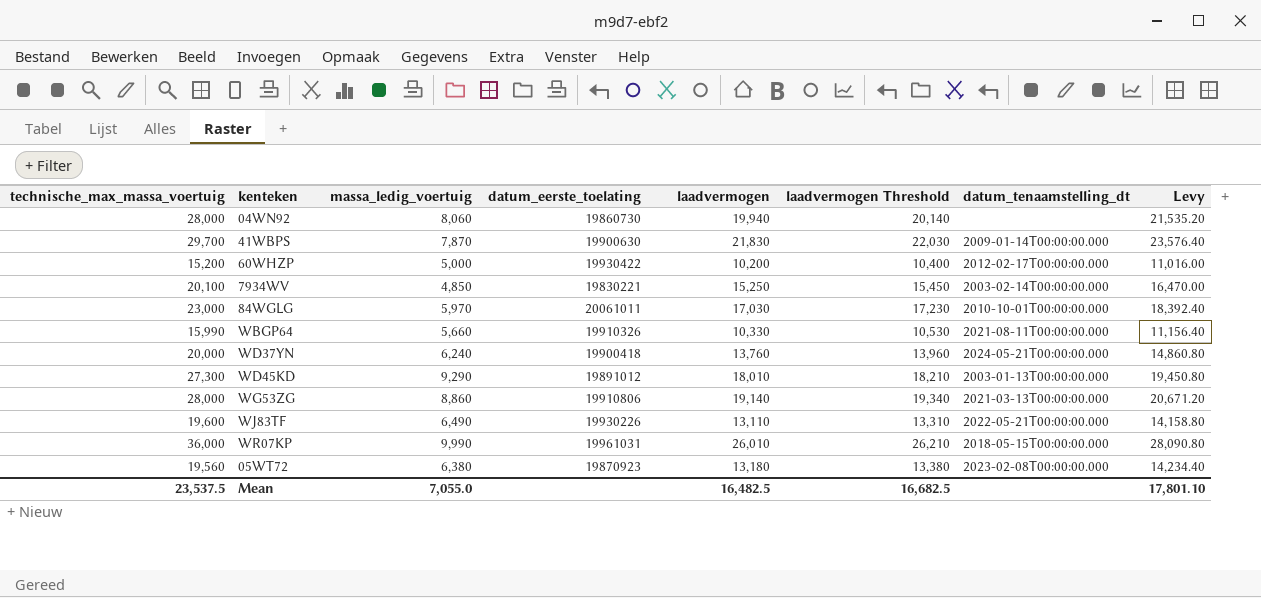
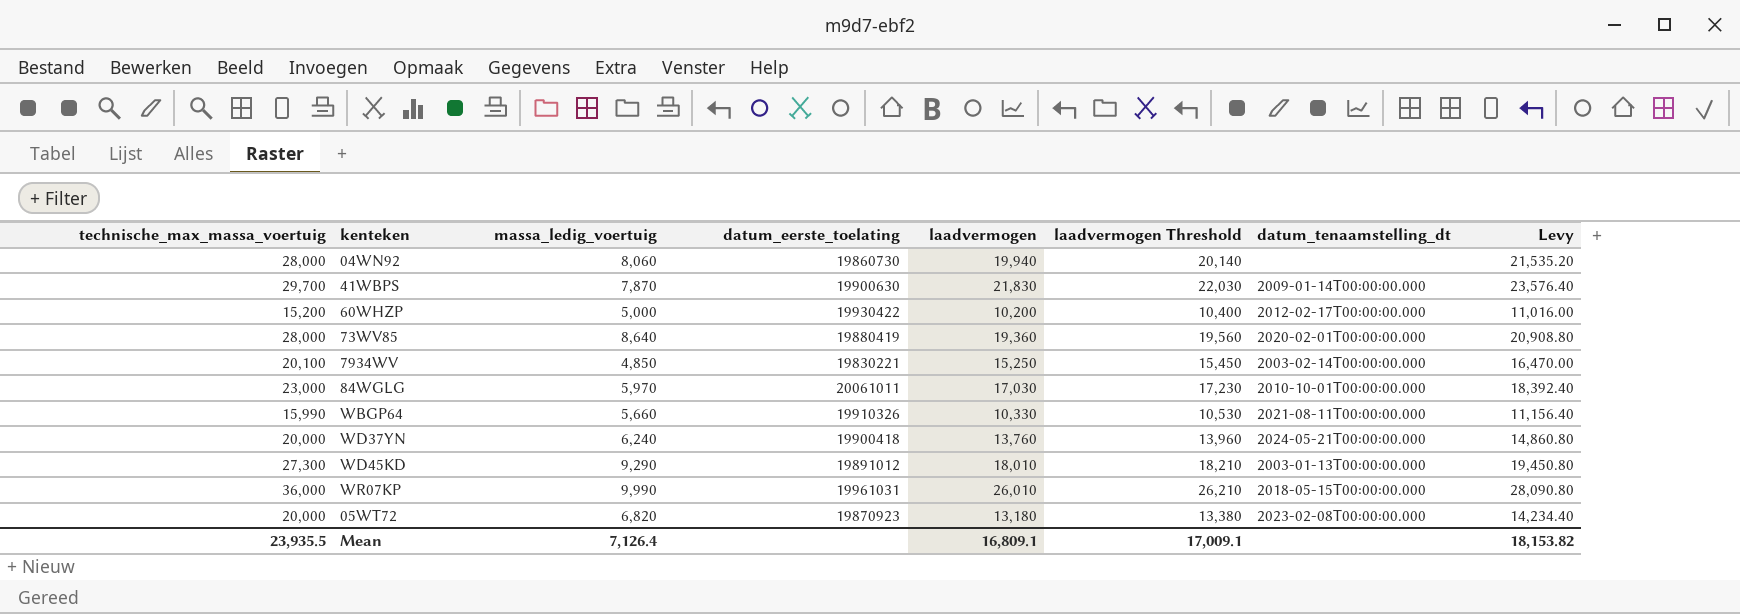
row WG53ZG: 28,000 | 8,860 | 19910806 | 19,140 | 19,340 | 2021-03-13T00:00:00.000 | 20,671.20 -> none
row WJ83TF: 19,600 | 6,490 | 19930226 | 13,110 | 13,310 | 2022-05-21T00:00:00.000 | 14,158.80 -> none
row 73WV85: none -> 28,000 | 8,640 | 19880419 | 19,360 | 19,560 | 2020-02-01T00:00:00.000 | 20,908.80
05WT72 | technische_max_massa_voertuig: 19,560 -> 20,000
05WT72 | massa_ledig_voertuig: 6,380 -> 6,820
Mean | technische_max_massa_voertuig: 23,537.5 -> 23,935.5
Mean | massa_ledig_voertuig: 7,055.0 -> 7,126.4
Mean | laadvermogen: 16,482.5 -> 16,809.1
Mean | laadvermogen Threshold: 16,682.5 -> 17,009.1
Mean | Levy: 17,801.10 -> 18,153.82

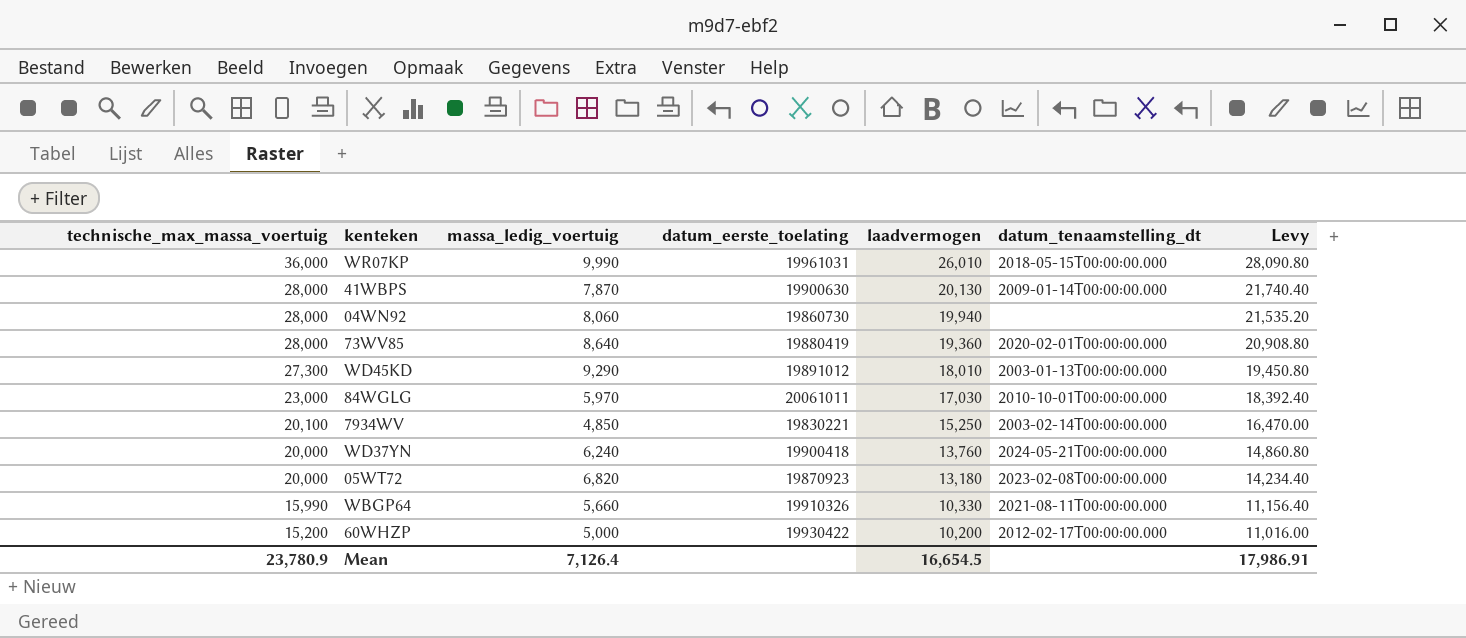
row order: none -> technische_max_massa_voertuig descending
column laadvermogen Threshold | formula: [laadvermogen] + 200 -> none
41WBPS | technische_max_massa_voertuig: 29,700 -> 28,000
41WBPS | laadvermogen: 21,830 -> 20,130
41WBPS | Levy: 23,576.40 -> 21,740.40
Mean | technische_max_massa_voertuig: 23,935.5 -> 23,780.9
Mean | laadvermogen: 16,809.1 -> 16,654.5
Mean | Levy: 18,153.82 -> 17,986.91

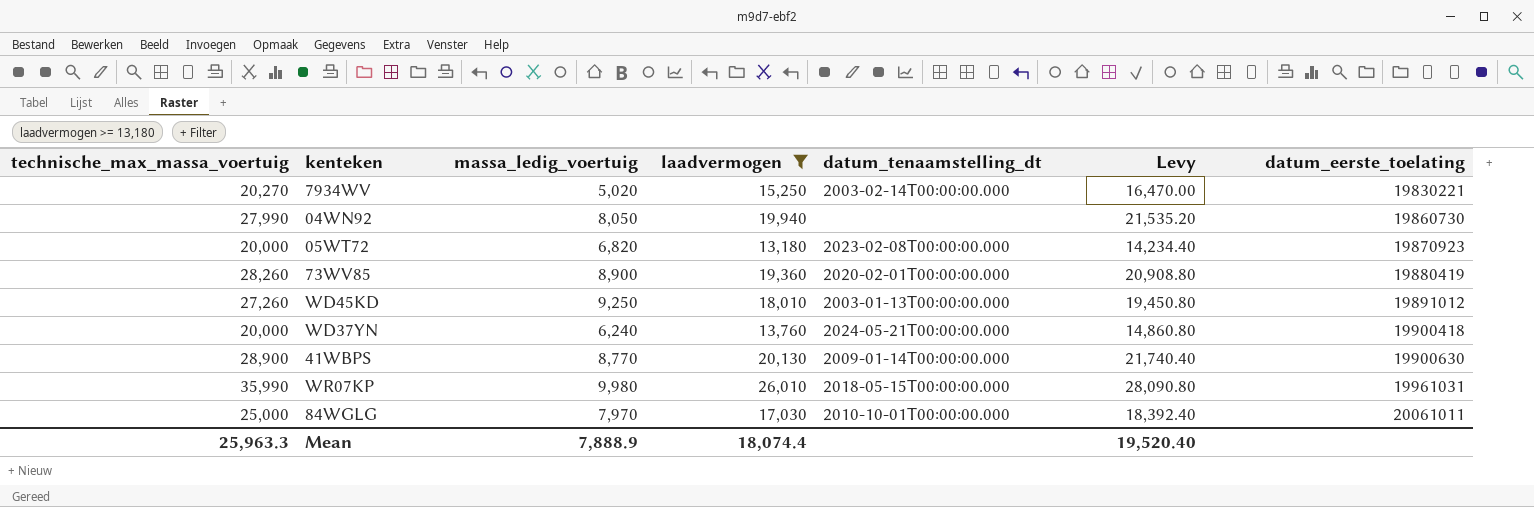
filter: none -> laadvermogen >= 13,180
row order: technische_max_massa_voertuig descending -> datum_eerste_toelating ascending
column datum_eerste_toelating | position: 4 -> 7
7934WV | technische_max_massa_voertuig: 20,100 -> 20,270
7934WV | massa_ledig_voertuig: 4,850 -> 5,020
04WN92 | technische_max_massa_voertuig: 28,000 -> 27,990
04WN92 | massa_ledig_voertuig: 8,060 -> 8,050
73WV85 | technische_max_massa_voertuig: 28,000 -> 28,260
73WV85 | massa_ledig_voertuig: 8,640 -> 8,900
WD45KD | technische_max_massa_voertuig: 27,300 -> 27,260
WD45KD | massa_ledig_voertuig: 9,290 -> 9,250
41WBPS | technische_max_massa_voertuig: 28,000 -> 28,900
41WBPS | massa_ledig_voertuig: 7,870 -> 8,770
WR07KP | technische_max_massa_voertuig: 36,000 -> 35,990
WR07KP | massa_ledig_voertuig: 9,990 -> 9,980
84WGLG | technische_max_massa_voertuig: 23,000 -> 25,000
84WGLG | massa_ledig_voertuig: 5,970 -> 7,970
Mean | technische_max_massa_voertuig: 23,780.9 -> 25,963.3
Mean | massa_ledig_voertuig: 7,126.4 -> 7,888.9
Mean | laadvermogen: 16,654.5 -> 18,074.4
Mean | Levy: 17,986.91 -> 19,520.40

